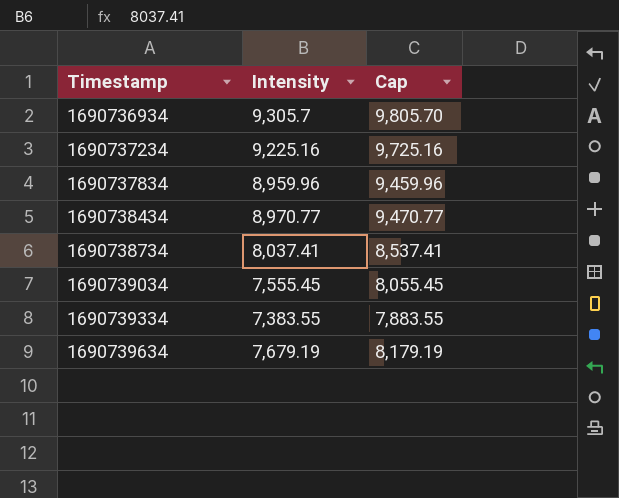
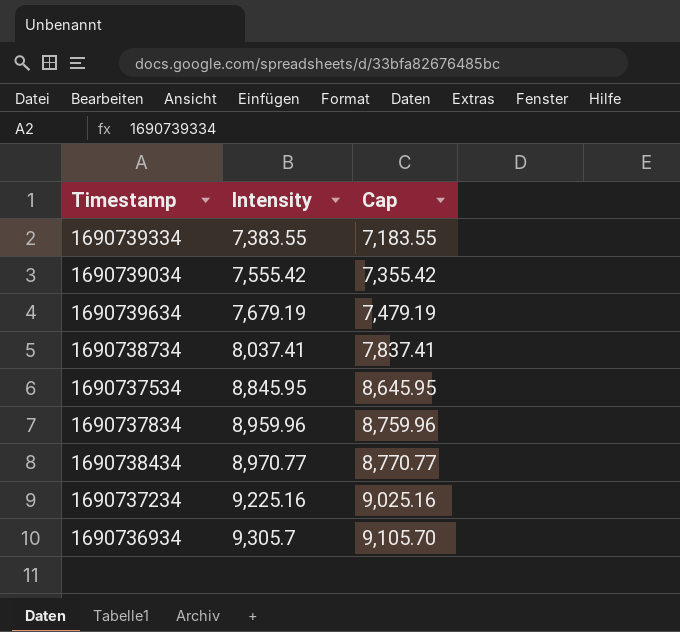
row order: Timestamp ascending -> Intensity ascending
column Cap | formula: [Intensity] + 500 -> [Intensity] - 200
1690739034 | Intensity: 7,555.45 -> 7,555.42
row 1690737534: none -> 8,845.95 | 8,645.95

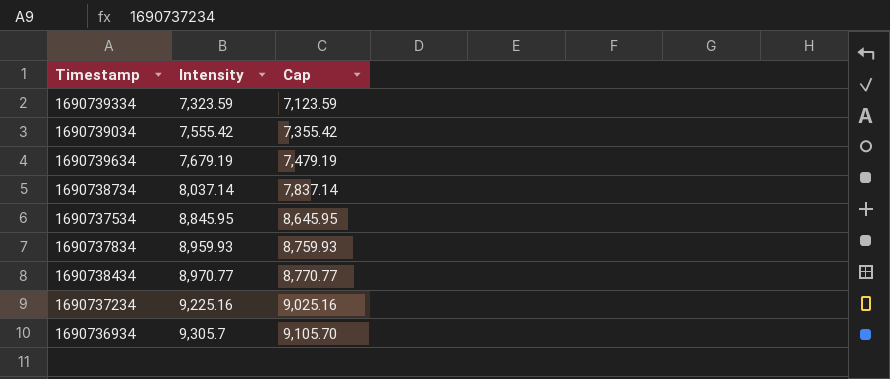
1690739334 | Intensity: 7,383.55 -> 7,323.59
1690739334 | Cap: 7,183.55 -> 7,123.59
1690738734 | Intensity: 8,037.41 -> 8,037.14
1690738734 | Cap: 7,837.41 -> 7,837.14
1690737834 | Intensity: 8,959.96 -> 8,959.93
1690737834 | Cap: 8,759.96 -> 8,759.93

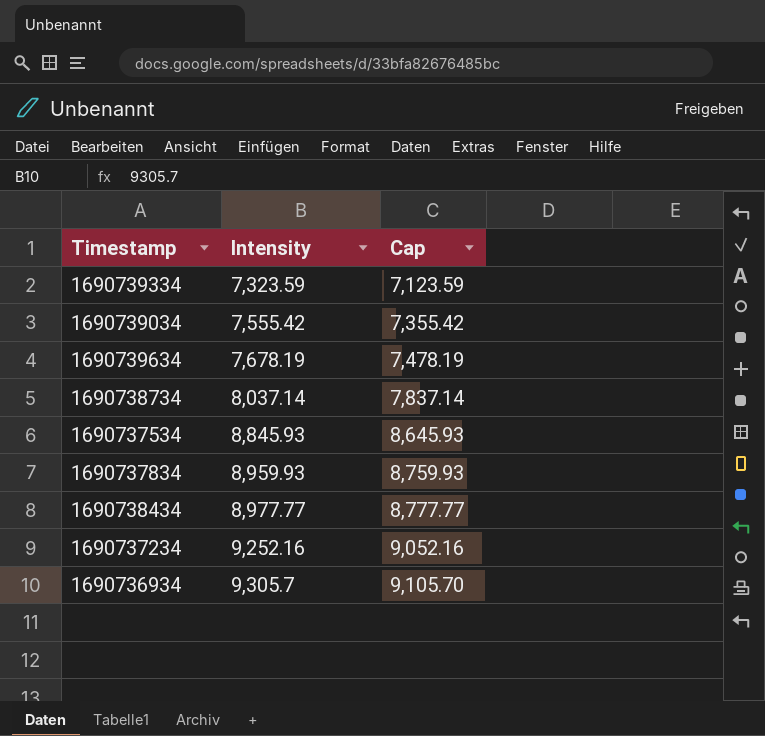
1690739634 | Intensity: 7,679.19 -> 7,678.19
1690739634 | Cap: 7,479.19 -> 7,478.19
1690737534 | Intensity: 8,845.95 -> 8,845.93
1690737534 | Cap: 8,645.95 -> 8,645.93
1690738434 | Intensity: 8,970.77 -> 8,977.77
1690738434 | Cap: 8,770.77 -> 8,777.77
1690737234 | Intensity: 9,225.16 -> 9,252.16
1690737234 | Cap: 9,025.16 -> 9,052.16

